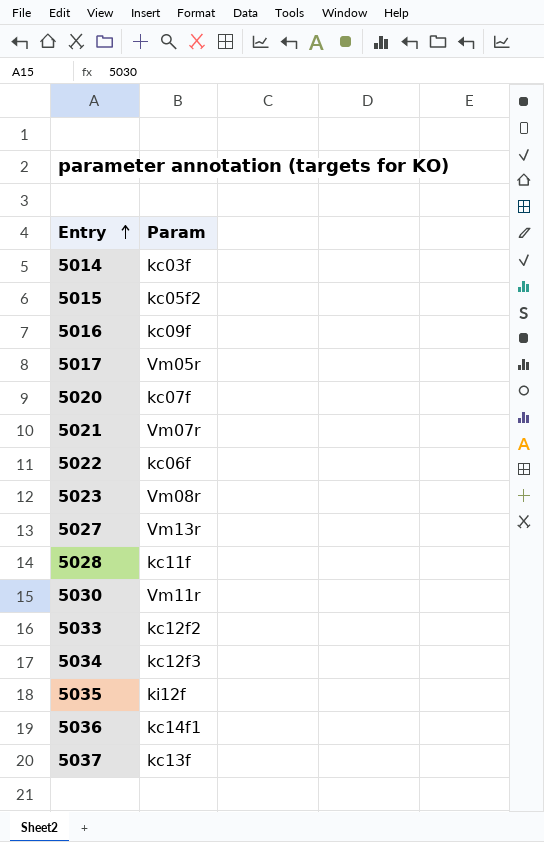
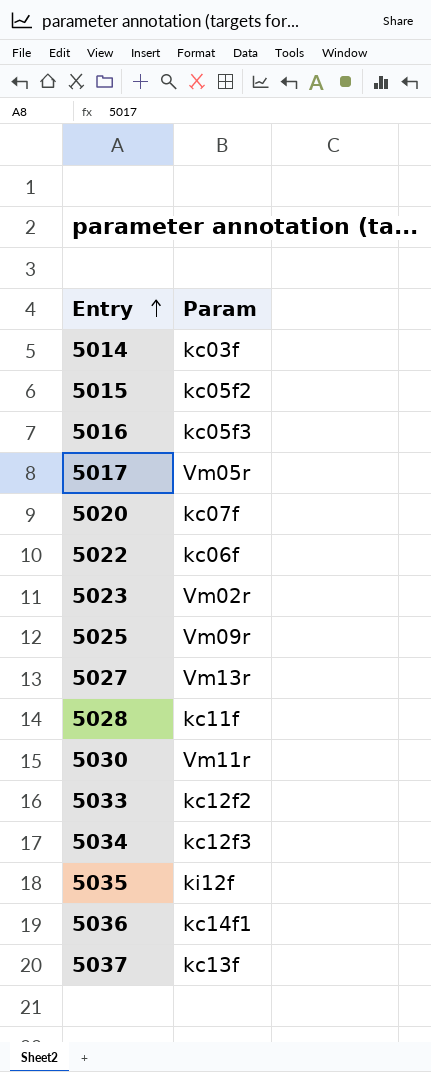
row 5021: Vm07r -> none
5016 | Param: kc09f -> kc05f3
5023 | Param: Vm08r -> Vm02r
row 5025: none -> Vm09r

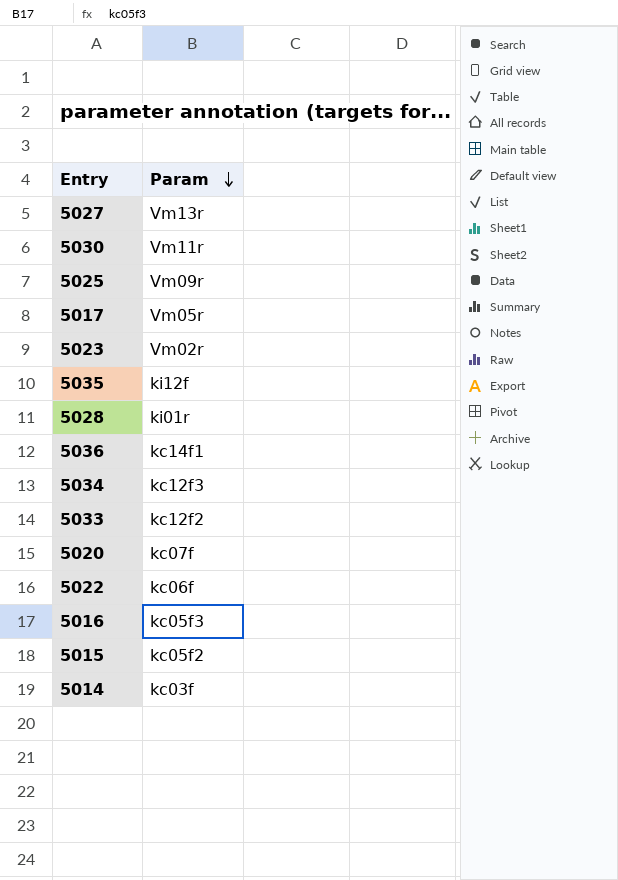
row order: Entry ascending -> Param descending
row 5037: kc13f -> none
5028 | Param: kc11f -> ki01r

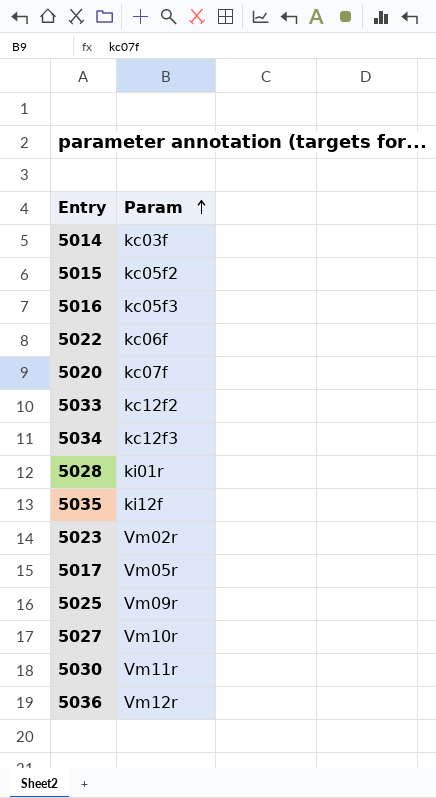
row order: Param descending -> Param ascending
5027 | Param: Vm13r -> Vm10r
5036 | Param: kc14f1 -> Vm12r

